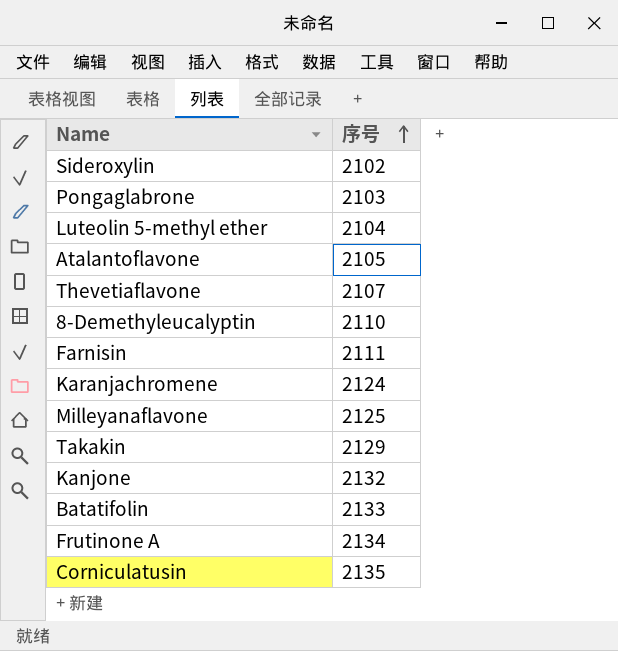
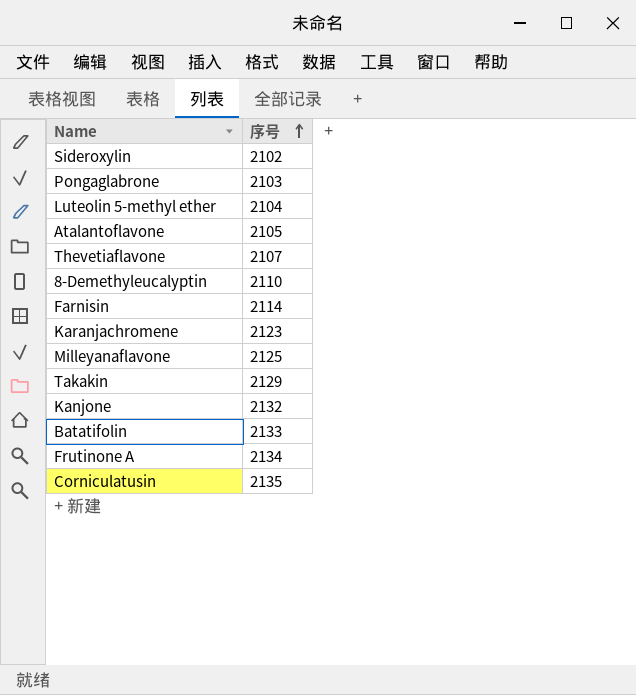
Farnisin | 序号: 2111 -> 2114
Karanjachromene | 序号: 2124 -> 2123

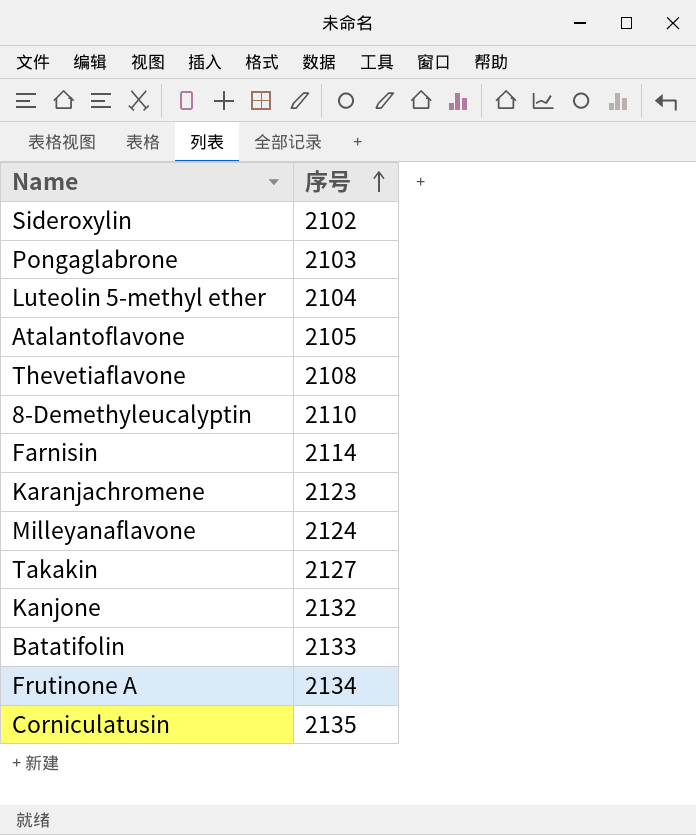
Thevetiaflavone | 序号: 2107 -> 2108
Milleyanaflavone | 序号: 2125 -> 2124
Takakin | 序号: 2129 -> 2127

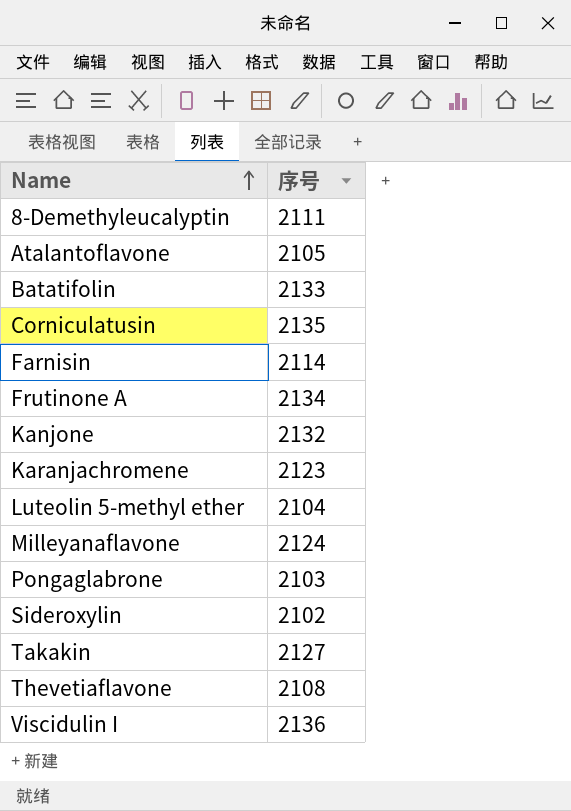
row order: 序号 ascending -> Name ascending
8-Demethyleucalyptin | 序号: 2110 -> 2111
row Viscidulin I: none -> 2136

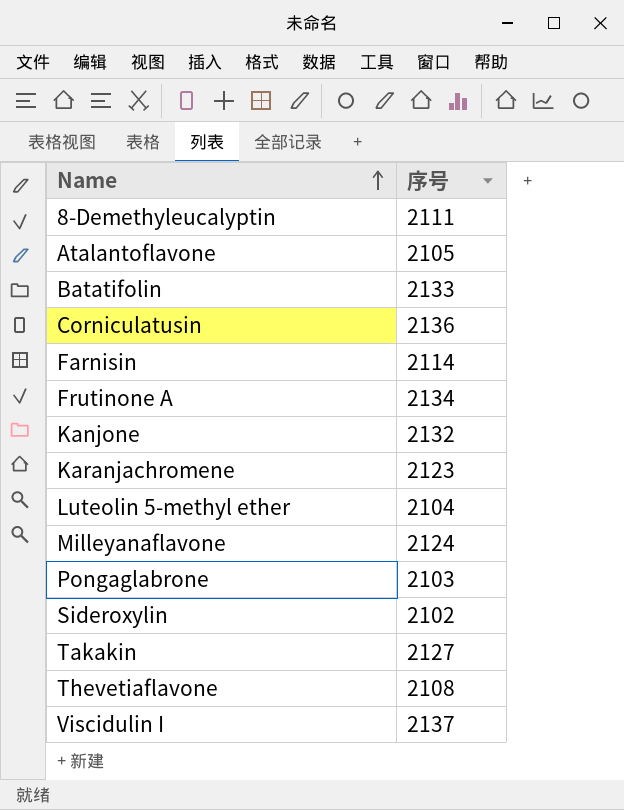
Corniculatusin | 序号: 2135 -> 2136
Viscidulin I | 序号: 2136 -> 2137

